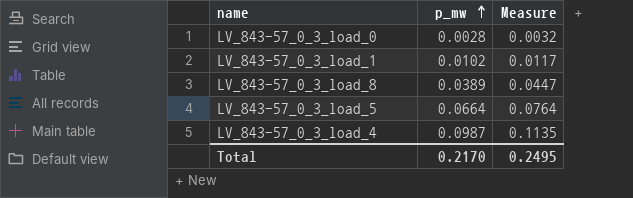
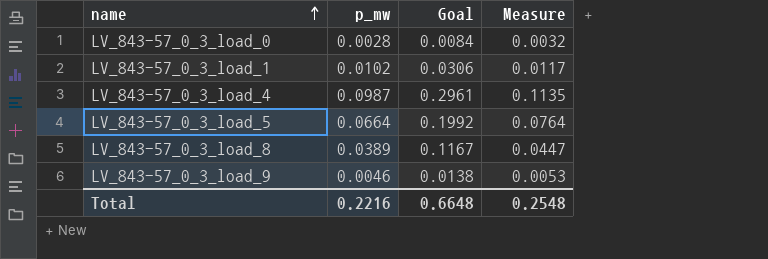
row order: p_mw ascending -> name ascending
column Goal | formula: none -> [p_mw] * 3
row LV_843-57_0_3_load_9: none -> 0.0046 | 0.0138 | 0.0053
Total | p_mw: 0.2170 -> 0.2216
Total | Measure: 0.2495 -> 0.2548

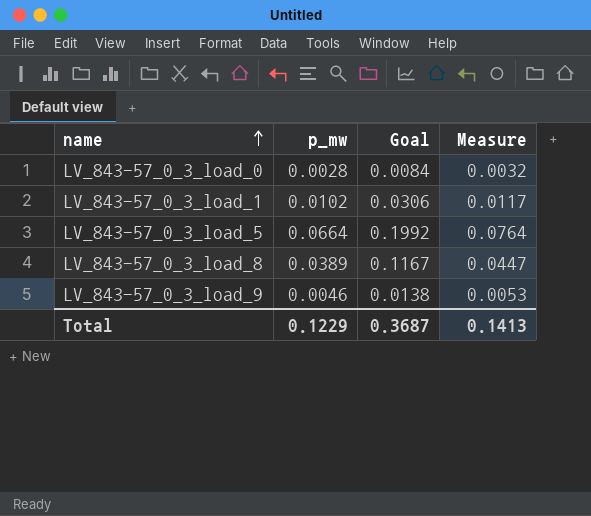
row LV_843-57_0_3_load_4: 0.0987 | 0.2961 | 0.1135 -> none
Total | p_mw: 0.2216 -> 0.1229
Total | Goal: 0.6648 -> 0.3687
Total | Measure: 0.2548 -> 0.1413

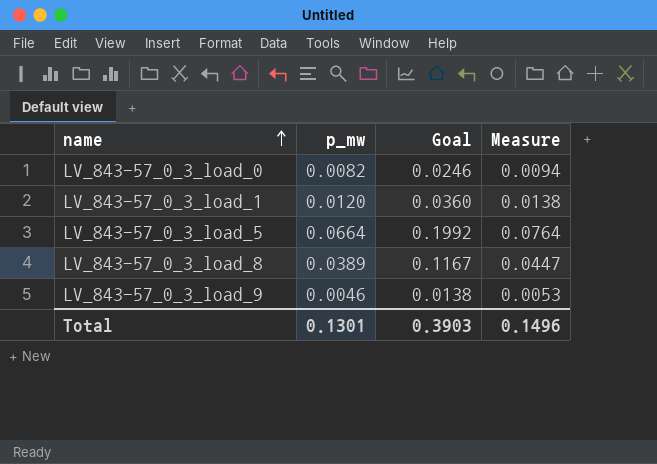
LV_843-57_0_3_load_0 | p_mw: 0.0028 -> 0.0082
LV_843-57_0_3_load_0 | Goal: 0.0084 -> 0.0246
LV_843-57_0_3_load_0 | Measure: 0.0032 -> 0.0094
LV_843-57_0_3_load_1 | p_mw: 0.0102 -> 0.0120
LV_843-57_0_3_load_1 | Goal: 0.0306 -> 0.0360
LV_843-57_0_3_load_1 | Measure: 0.0117 -> 0.0138
Total | p_mw: 0.1229 -> 0.1301
Total | Goal: 0.3687 -> 0.3903
Total | Measure: 0.1413 -> 0.1496

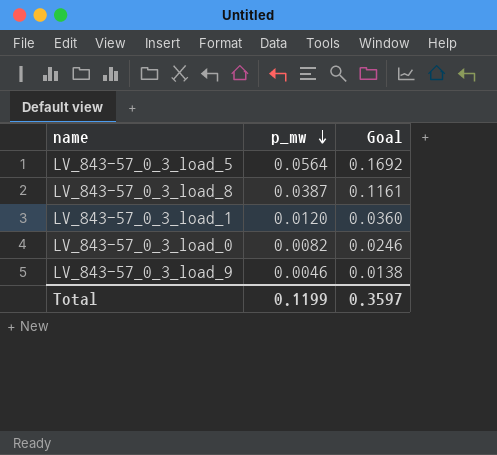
row order: name ascending -> p_mw descending
column Measure | formula: [p_mw] * 1.15 -> none
LV_843-57_0_3_load_5 | p_mw: 0.0664 -> 0.0564
LV_843-57_0_3_load_5 | Goal: 0.1992 -> 0.1692
LV_843-57_0_3_load_8 | p_mw: 0.0389 -> 0.0387
LV_843-57_0_3_load_8 | Goal: 0.1167 -> 0.1161
Total | p_mw: 0.1301 -> 0.1199
Total | Goal: 0.3903 -> 0.3597

